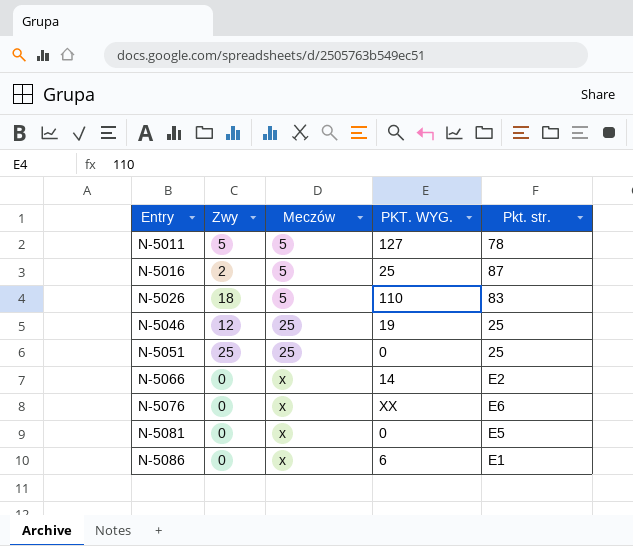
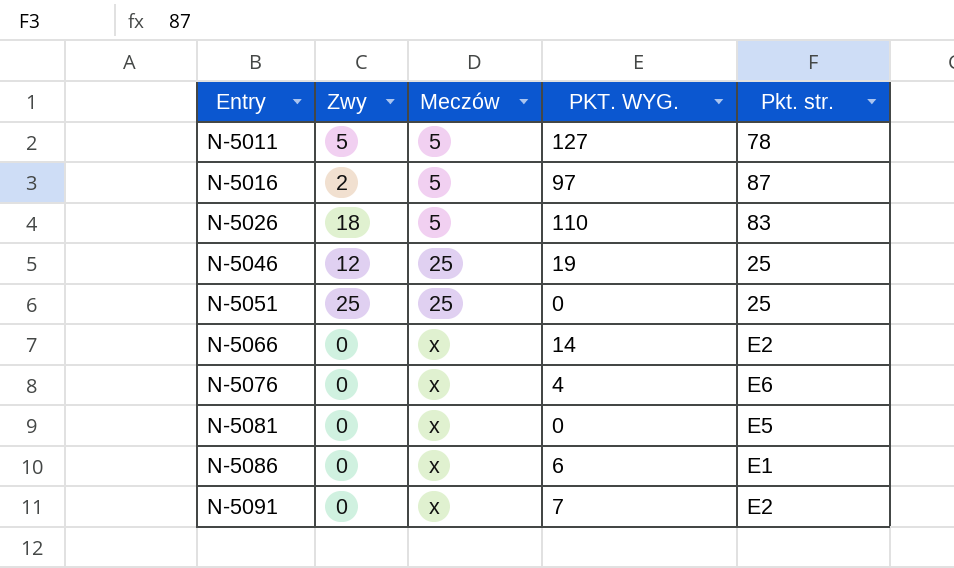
N-5016 | PKT. WYG.: 25 -> 97
N-5076 | PKT. WYG.: XX -> 4
row N-5091: none -> 0 | x | 7 | E2

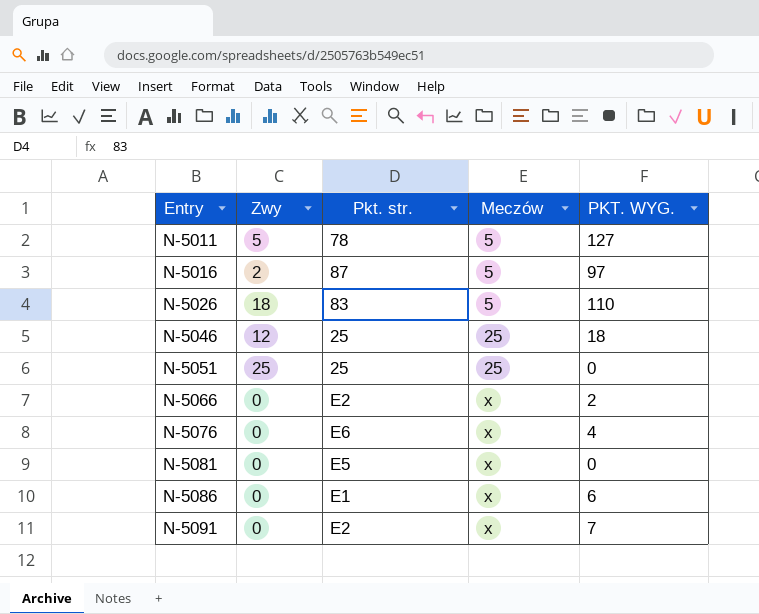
column Pkt. str. | position: 5 -> 3
N-5046 | PKT. WYG.: 19 -> 18
N-5066 | PKT. WYG.: 14 -> 2

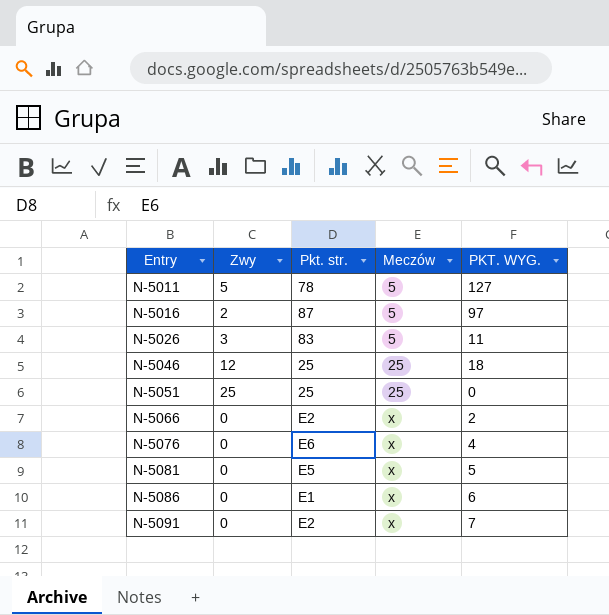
N-5026 | Zwy: 18 -> 3
N-5026 | PKT. WYG.: 110 -> 11
N-5081 | PKT. WYG.: 0 -> 5

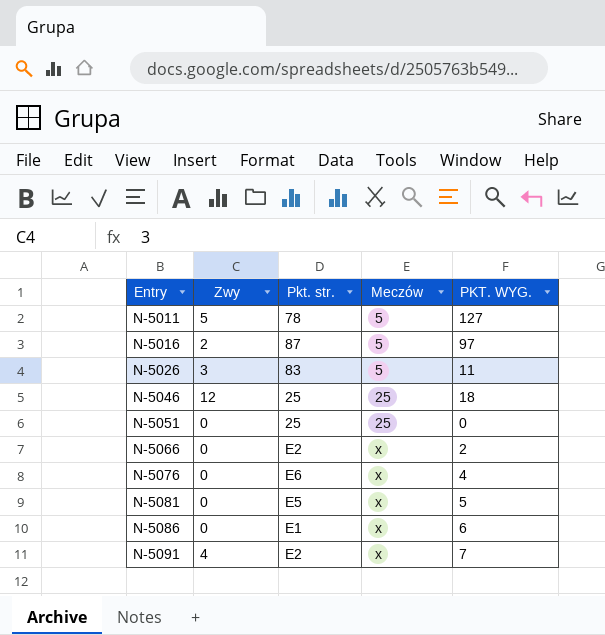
N-5051 | Zwy: 25 -> 0
N-5091 | Zwy: 0 -> 4

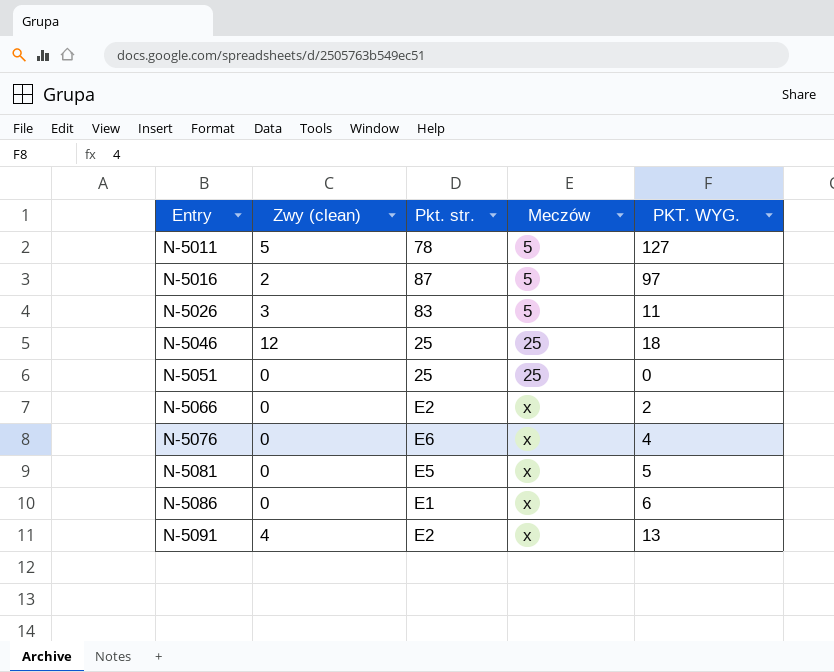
column name: Zwy -> Zwy (clean)
N-5091 | PKT. WYG.: 7 -> 13

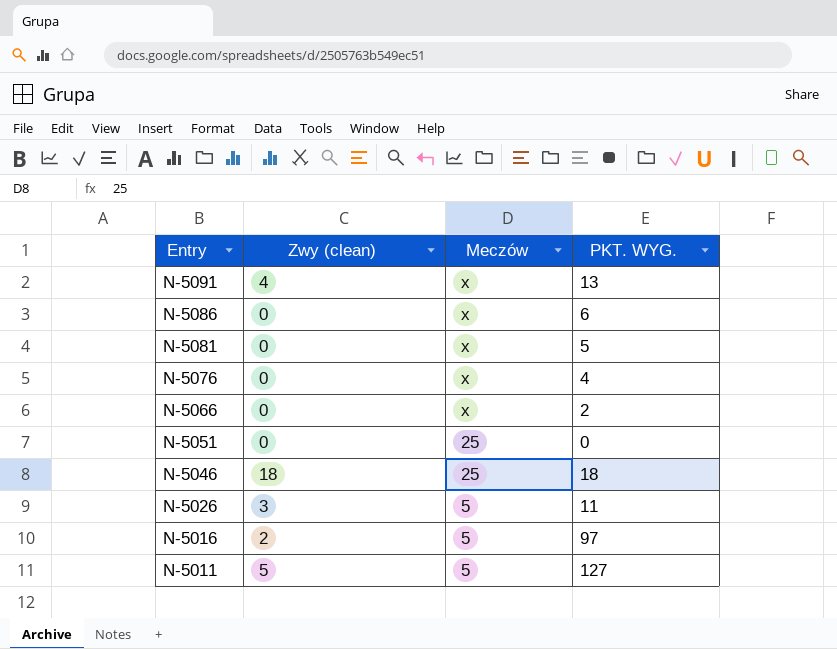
row order: Entry ascending -> Entry descending
column Pkt. str. | position: 3 -> none
N-5046 | Zwy (clean): 12 -> 18

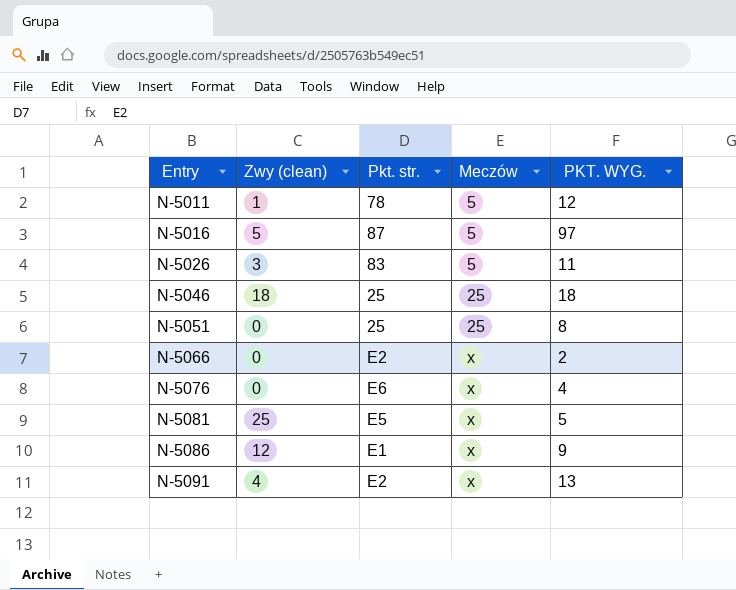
row order: Entry descending -> Entry ascending
column Pkt. str. | position: none -> 3
N-5011 | Zwy (clean): 5 -> 1
N-5011 | PKT. WYG.: 127 -> 12
N-5016 | Zwy (clean): 2 -> 5
N-5051 | PKT. WYG.: 0 -> 8
N-5081 | Zwy (clean): 0 -> 25
N-5086 | Zwy (clean): 0 -> 12
N-5086 | PKT. WYG.: 6 -> 9

